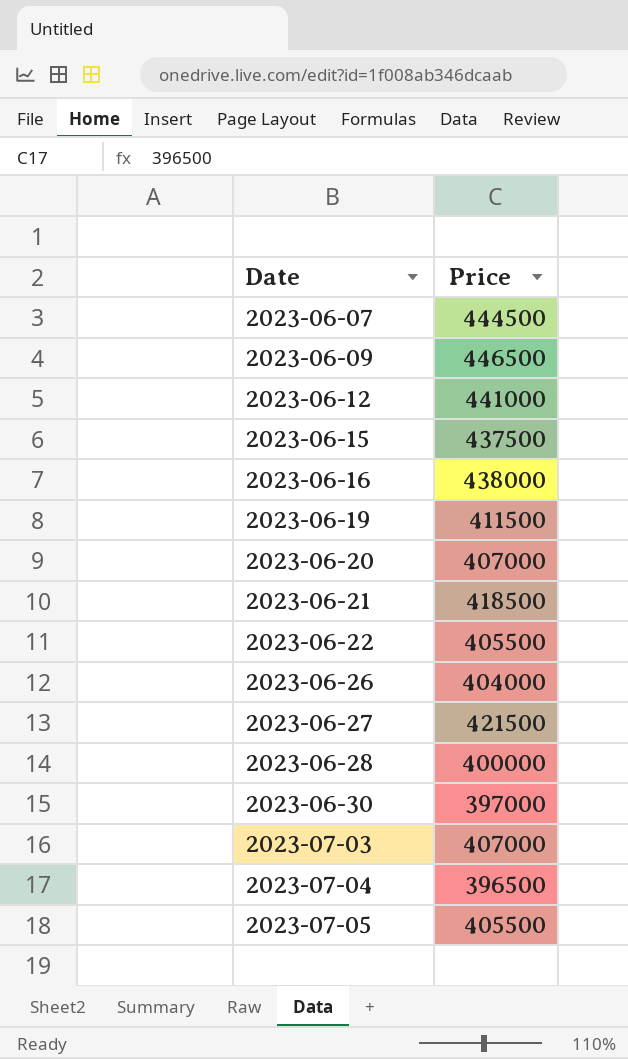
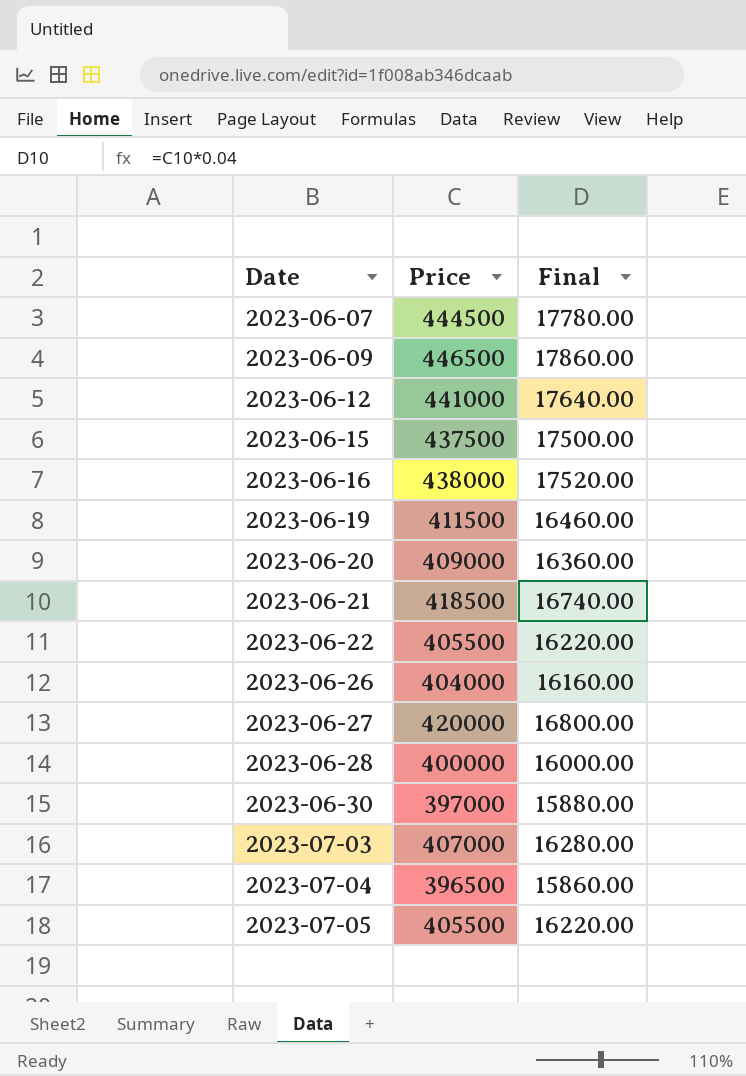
column Final | formula: none -> [Price] * 0.04
2023-06-20 | Price: 407000 -> 409000
2023-06-27 | Price: 421500 -> 420000

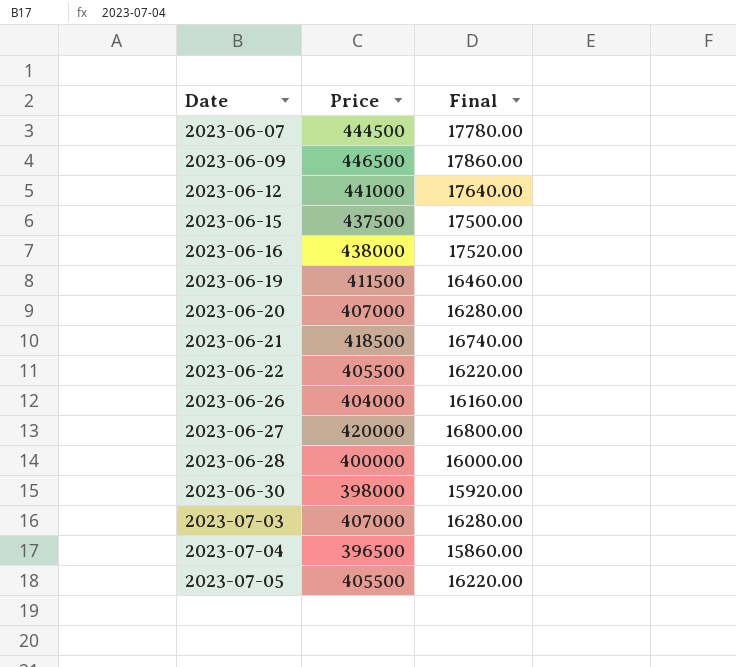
2023-06-20 | Price: 409000 -> 407000
2023-06-20 | Final: 16360.00 -> 16280.00
2023-06-30 | Price: 397000 -> 398000
2023-06-30 | Final: 15880.00 -> 15920.00

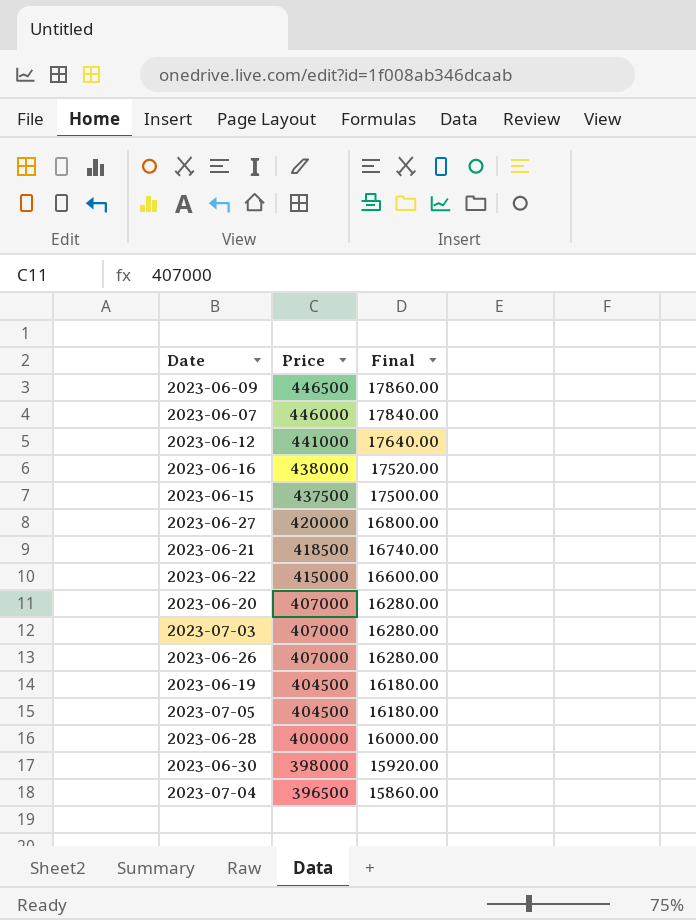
row order: Date ascending -> Price descending
2023-06-07 | Price: 444500 -> 446000
2023-06-07 | Final: 17780.00 -> 17840.00
2023-06-22 | Price: 405500 -> 415000
2023-06-22 | Final: 16220.00 -> 16600.00
2023-06-26 | Price: 404000 -> 407000
2023-06-26 | Final: 16160.00 -> 16280.00
2023-06-19 | Price: 411500 -> 404500
2023-06-19 | Final: 16460.00 -> 16180.00
2023-07-05 | Price: 405500 -> 404500
2023-07-05 | Final: 16220.00 -> 16180.00

